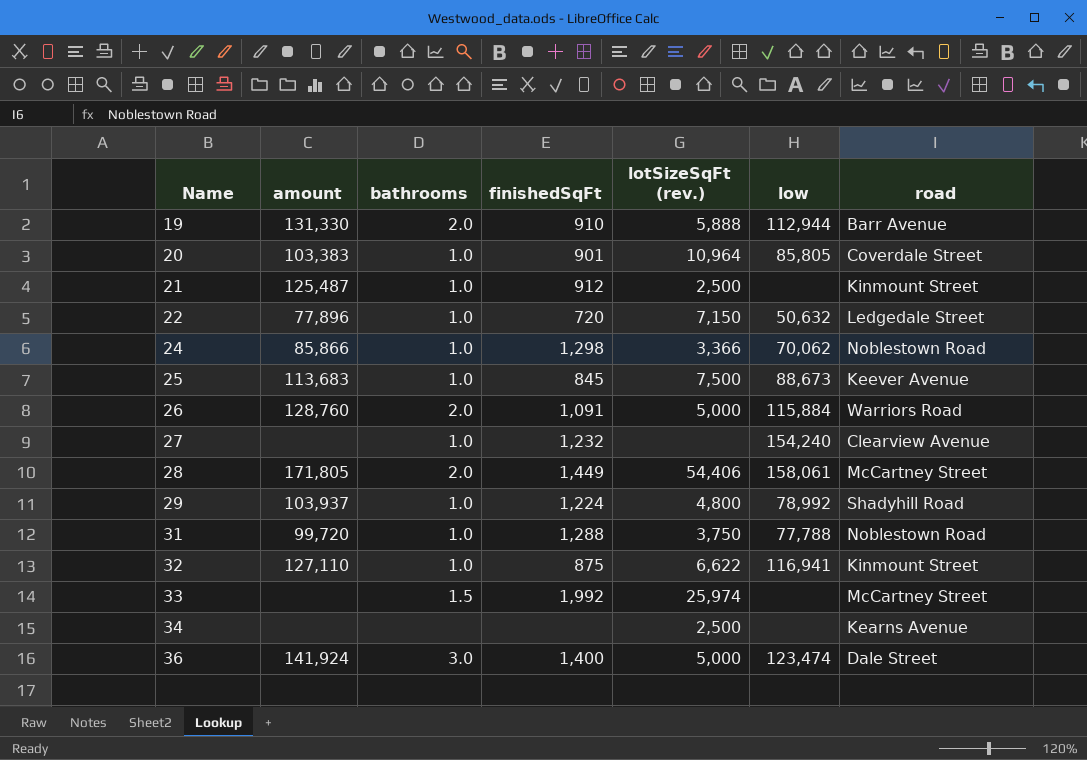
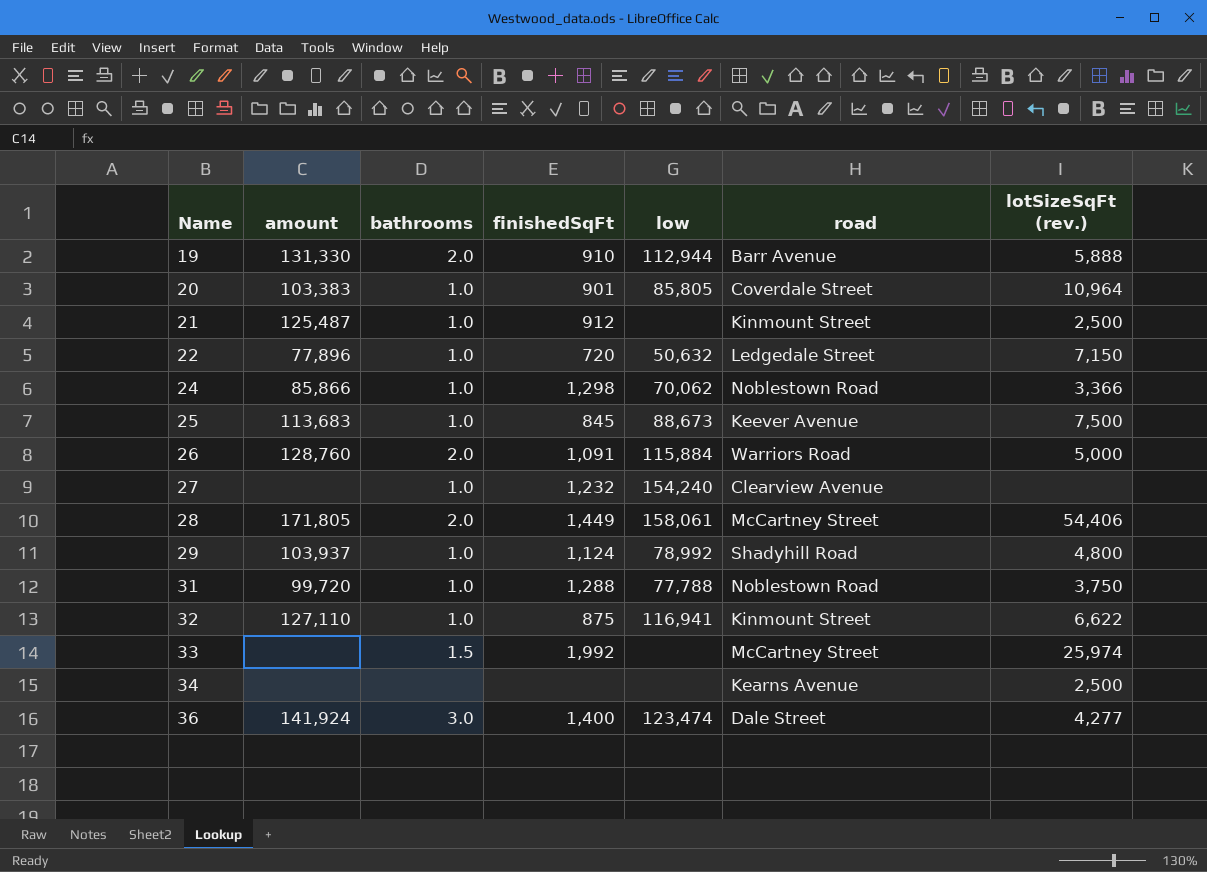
column lotSizeSqFt (rev.) | position: 5 -> 7
29 | finishedSqFt: 1,224 -> 1,124
36 | lotSizeSqFt (rev.): 5,000 -> 4,277

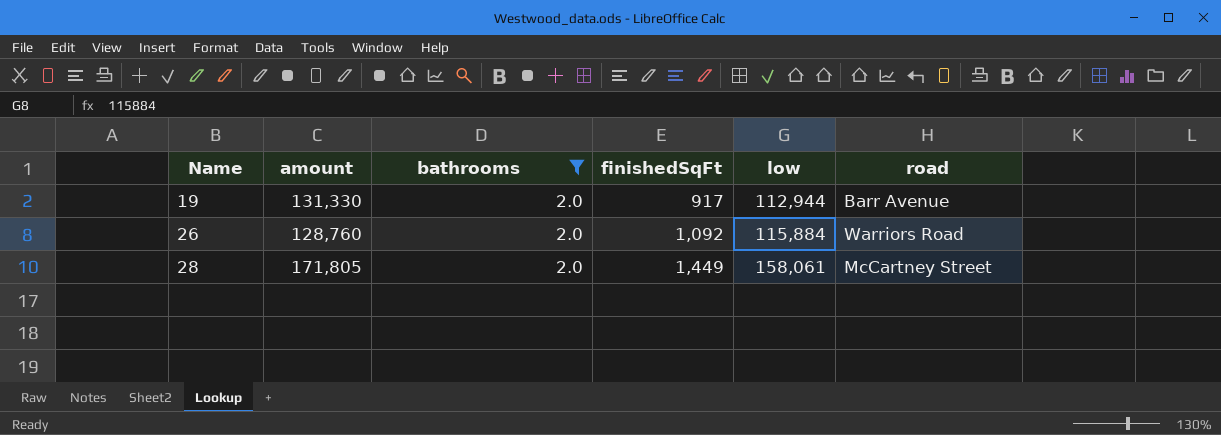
filter: none -> bathrooms = 2.0
column lotSizeSqFt (rev.) | position: 7 -> none
19 | finishedSqFt: 910 -> 917
26 | finishedSqFt: 1,091 -> 1,092

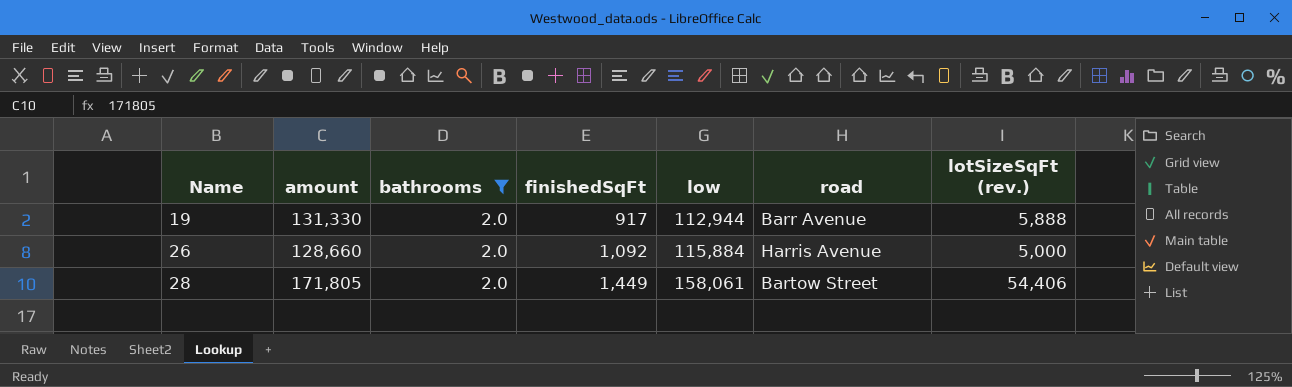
column lotSizeSqFt (rev.) | position: none -> 7
26 | amount: 128,760 -> 128,660
26 | road: Warriors Road -> Harris Avenue
28 | road: McCartney Street -> Bartow Street

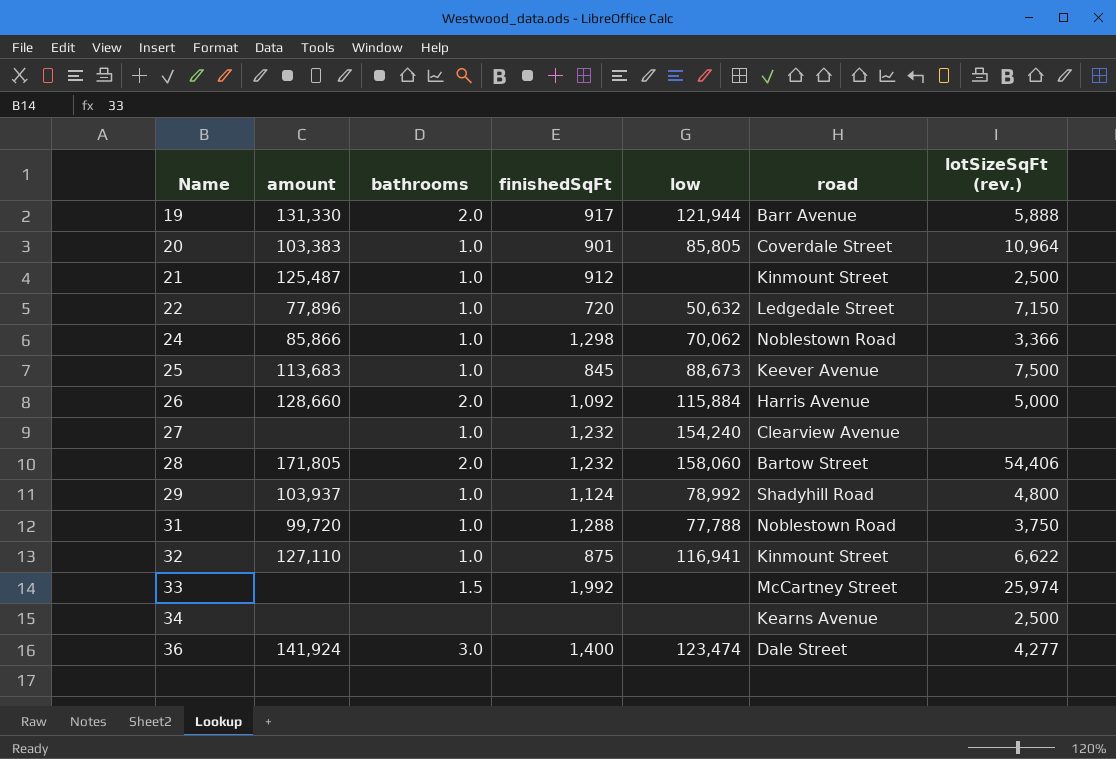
filter: bathrooms = 2.0 -> none
19 | low: 112,944 -> 121,944
28 | finishedSqFt: 1,449 -> 1,232
28 | low: 158,061 -> 158,060

